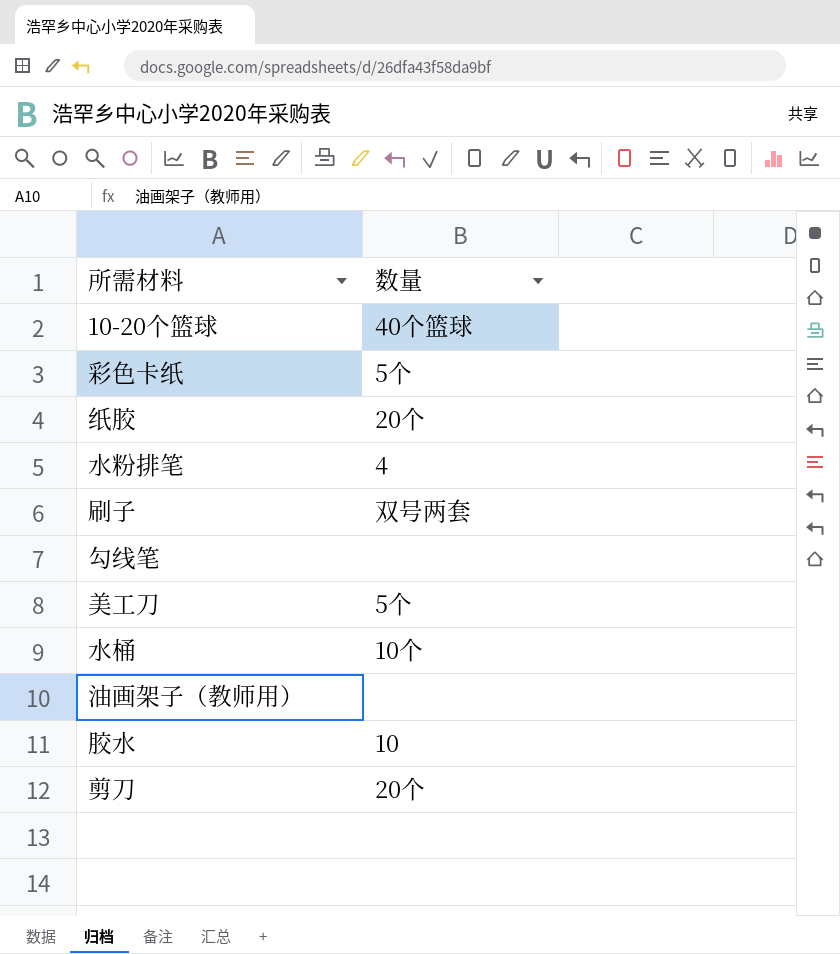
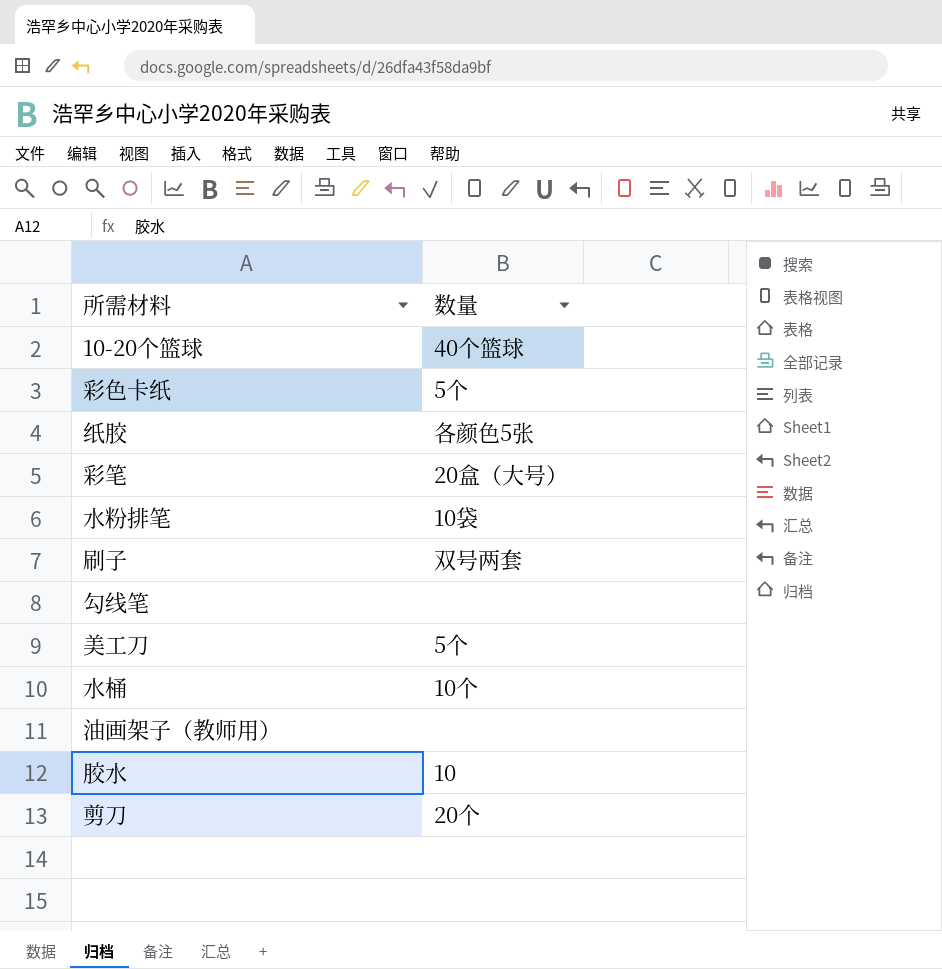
纸胶 | 数量: 20个 -> 各颜色5张
row 彩笔: none -> 20盒（大号）
水粉排笔 | 数量: 4 -> 10袋

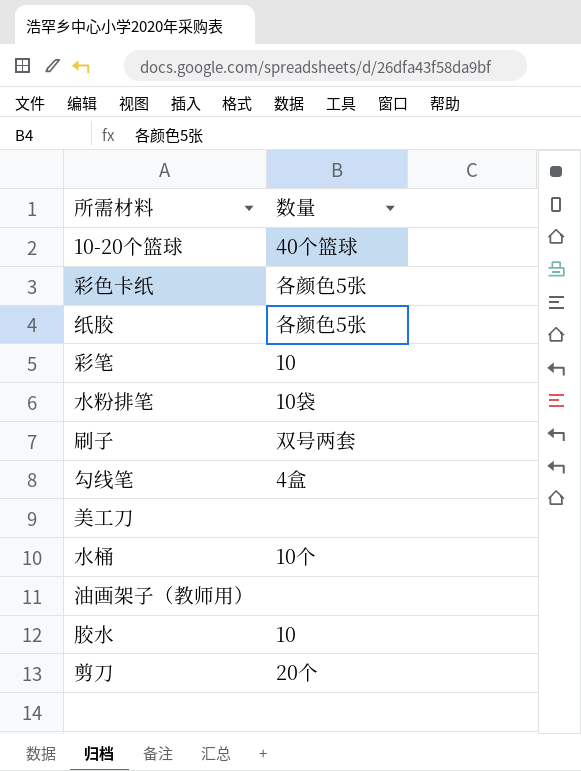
彩色卡纸 | 数量: 5个 -> 各颜色5张
彩笔 | 数量: 20盒（大号） -> 10
勾线笔 | 数量: none -> 4盒
美工刀 | 数量: 5个 -> none

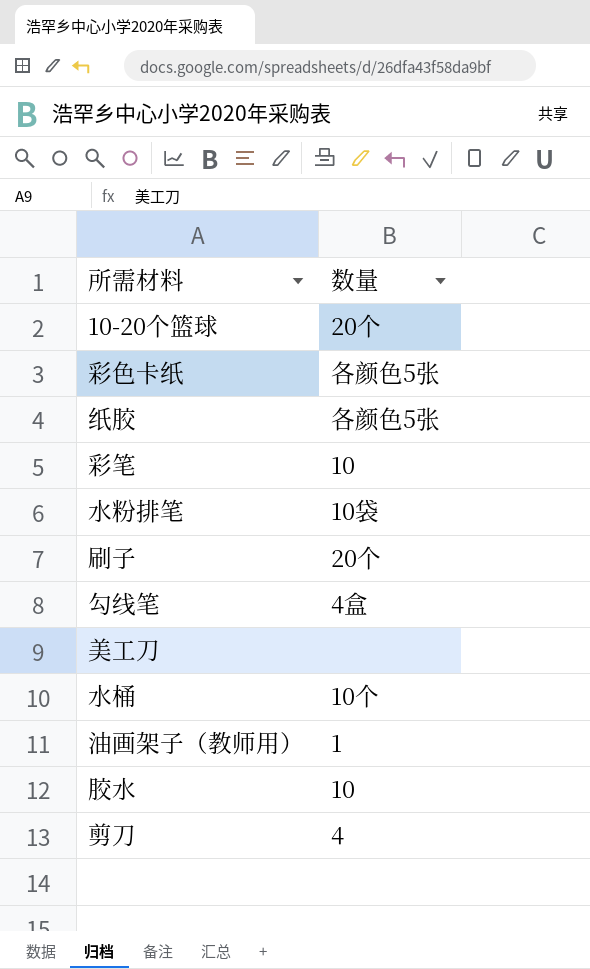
10-20个篮球 | 数量: 40个篮球 -> 20个
刷子 | 数量: 双号两套 -> 20个
油画架子（教师用） | 数量: none -> 1
剪刀 | 数量: 20个 -> 4

